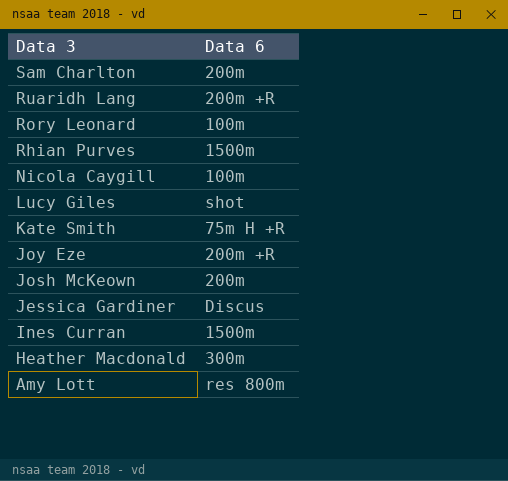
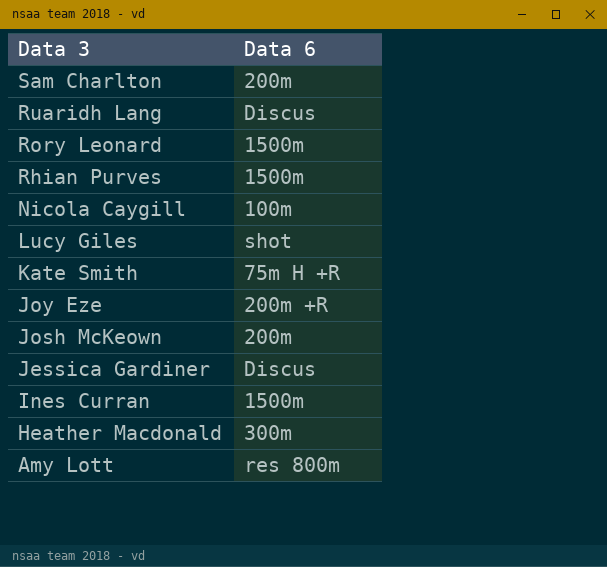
Ruaridh Lang | Data 6: 200m +R -> Discus
Rory Leonard | Data 6: 100m -> 1500m

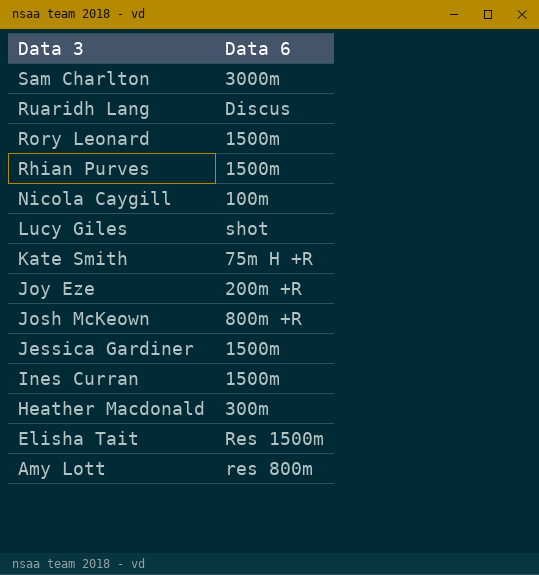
Sam Charlton | Data 6: 200m -> 3000m
Josh McKeown | Data 6: 200m -> 800m +R
Jessica Gardiner | Data 6: Discus -> 1500m
row Elisha Tait: none -> Res 1500m

